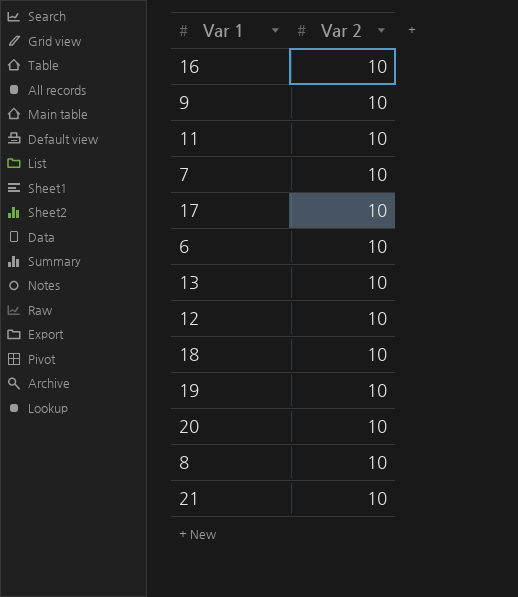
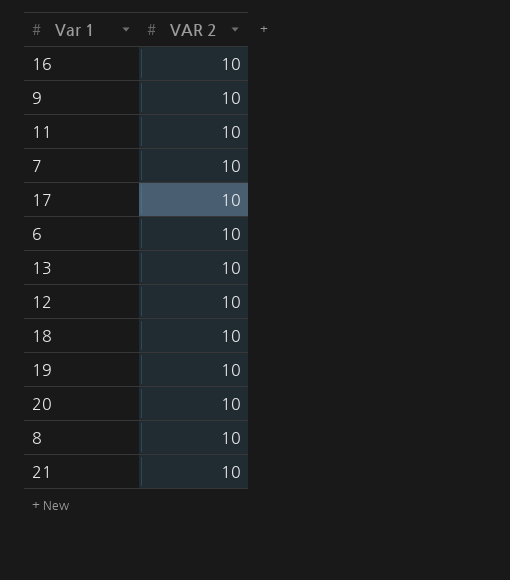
column name: Var 2 -> VAR 2

